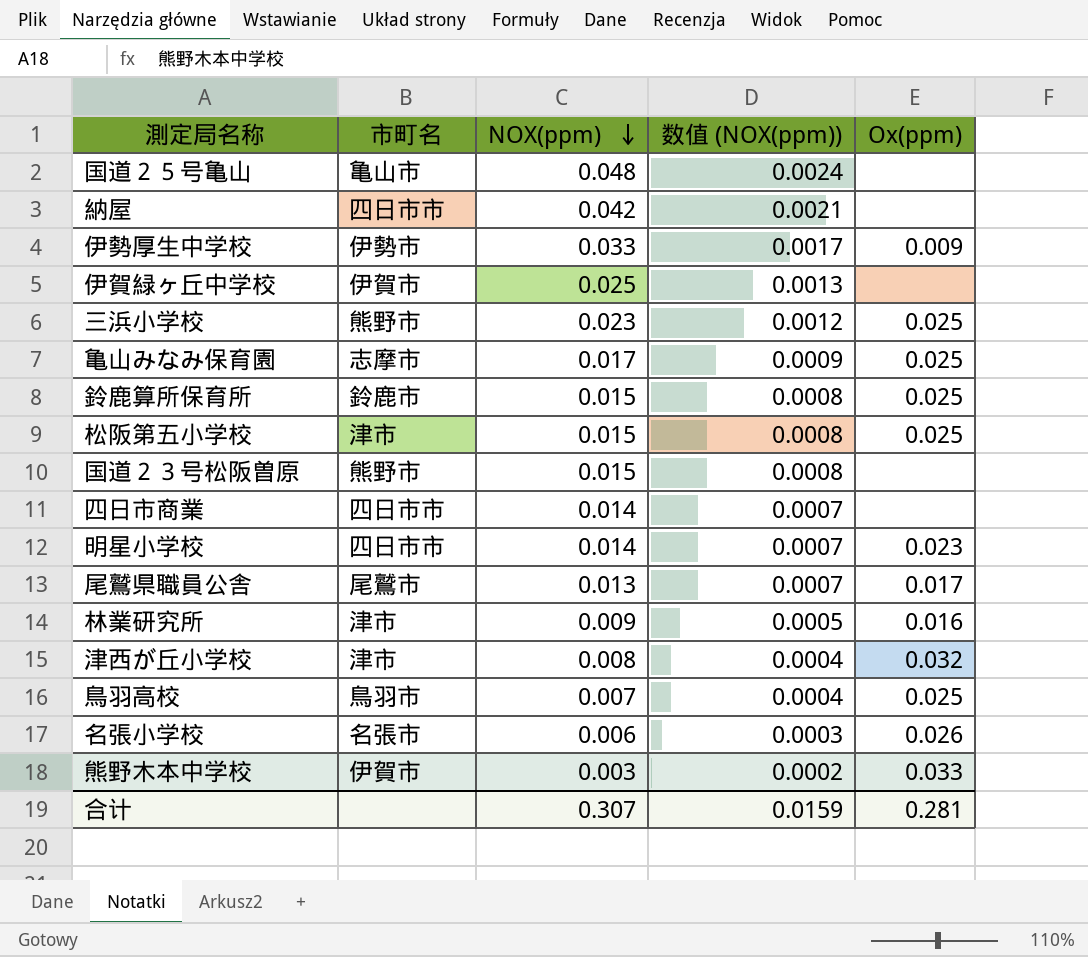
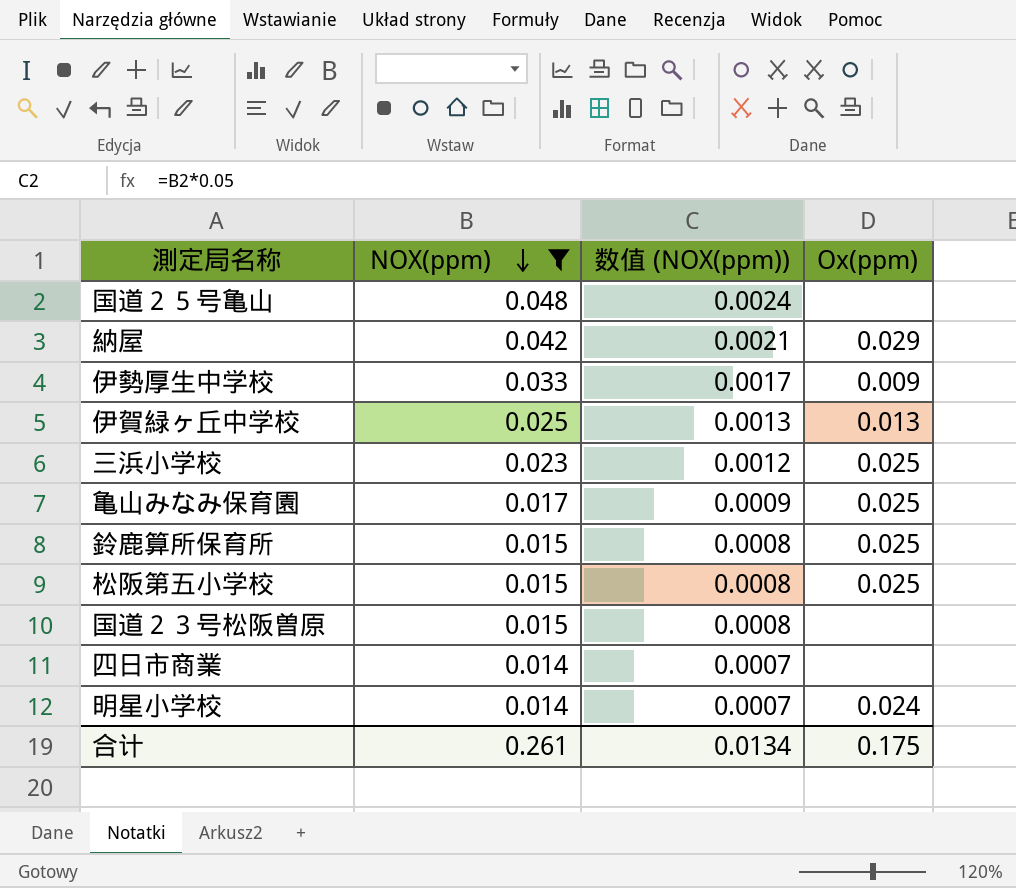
filter: none -> NOX(ppm) >= 0.014
column 市町名 | position: 2 -> none
納屋 | Ox(ppm): none -> 0.029
伊賀緑ヶ丘中学校 | Ox(ppm): none -> 0.013
明星小学校 | Ox(ppm): 0.023 -> 0.024
合计 | NOX(ppm): 0.307 -> 0.261
合计 | 数值 (NOX(ppm)): 0.0159 -> 0.0134
合计 | Ox(ppm): 0.281 -> 0.175

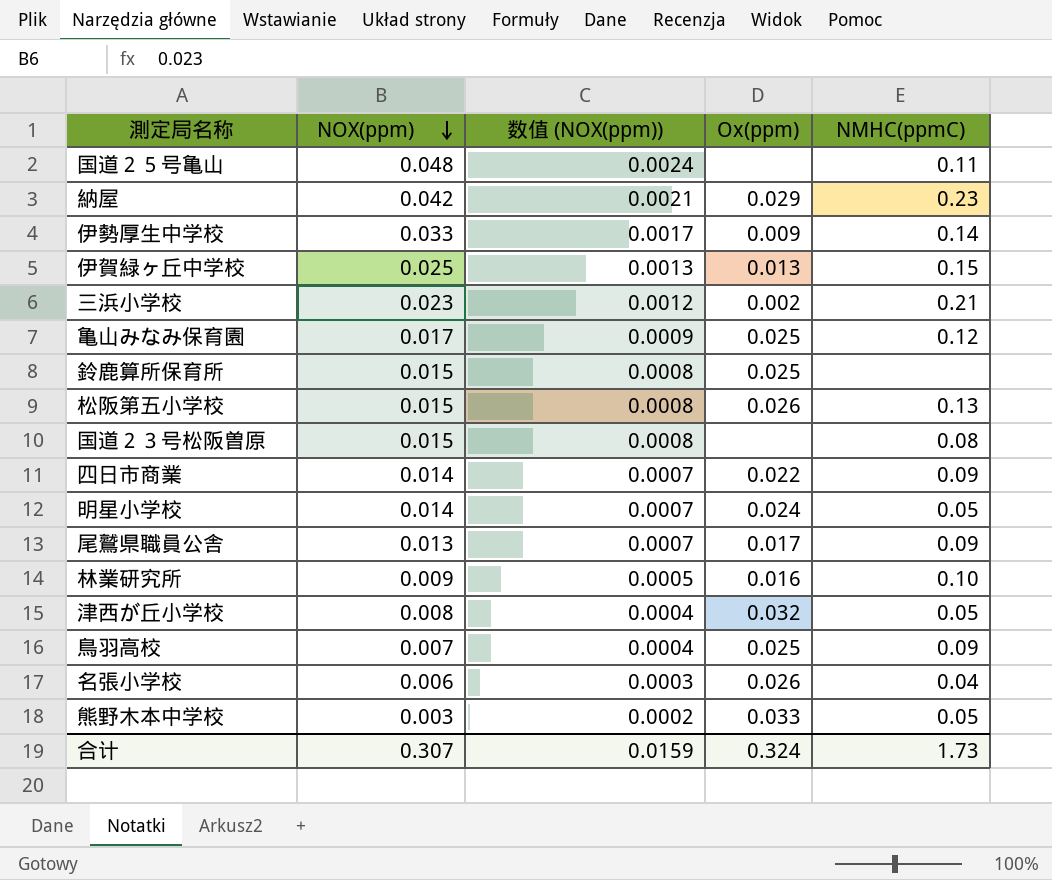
filter: NOX(ppm) >= 0.014 -> none
column NMHC(ppmC) | position: none -> 5
三浜小学校 | Ox(ppm): 0.025 -> 0.002
松阪第五小学校 | Ox(ppm): 0.025 -> 0.026
四日市商業 | Ox(ppm): none -> 0.022
合计 | NOX(ppm): 0.261 -> 0.307
合计 | 数值 (NOX(ppm)): 0.0134 -> 0.0159
合计 | Ox(ppm): 0.175 -> 0.324

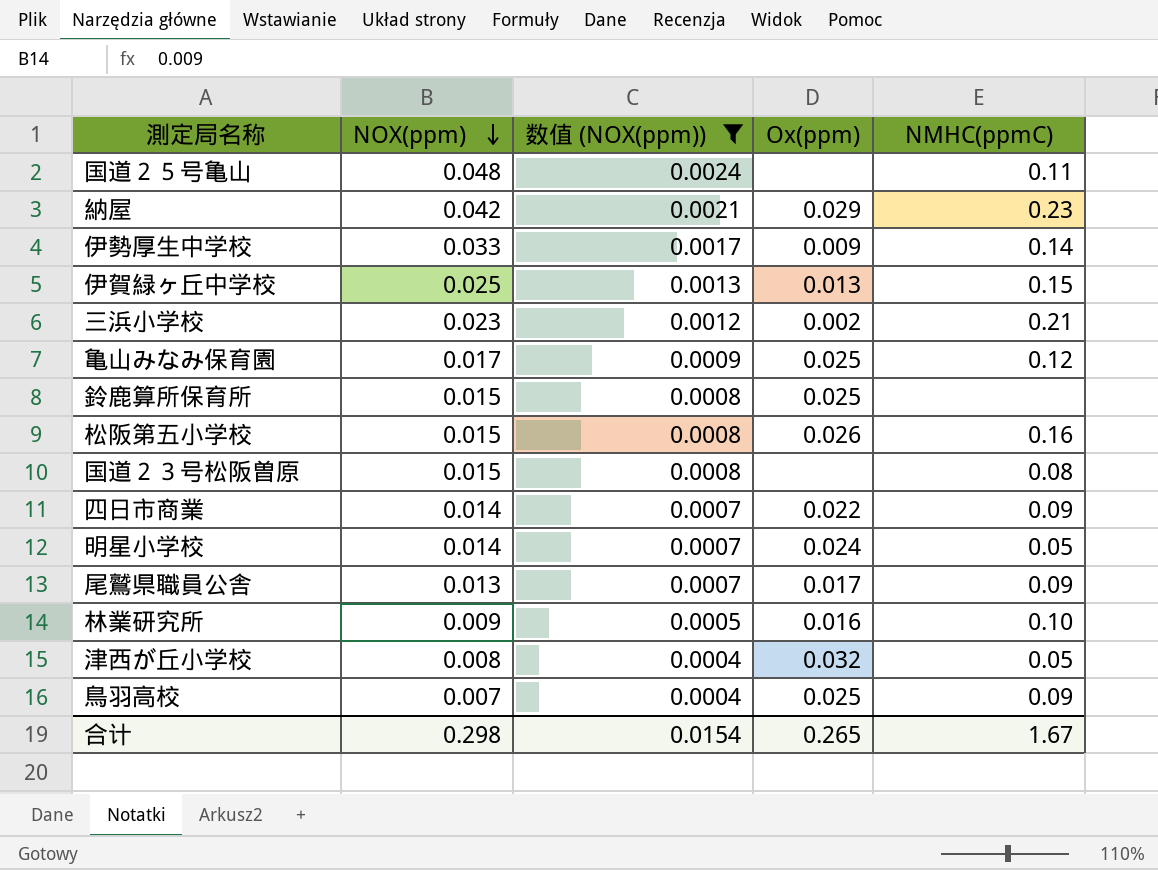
filter: none -> 数值 (NOX(ppm)) >= 0.0004
松阪第五小学校 | NMHC(ppmC): 0.13 -> 0.16
合计 | NOX(ppm): 0.307 -> 0.298
合计 | 数值 (NOX(ppm)): 0.0159 -> 0.0154
合计 | Ox(ppm): 0.324 -> 0.265
合计 | NMHC(ppmC): 1.73 -> 1.67

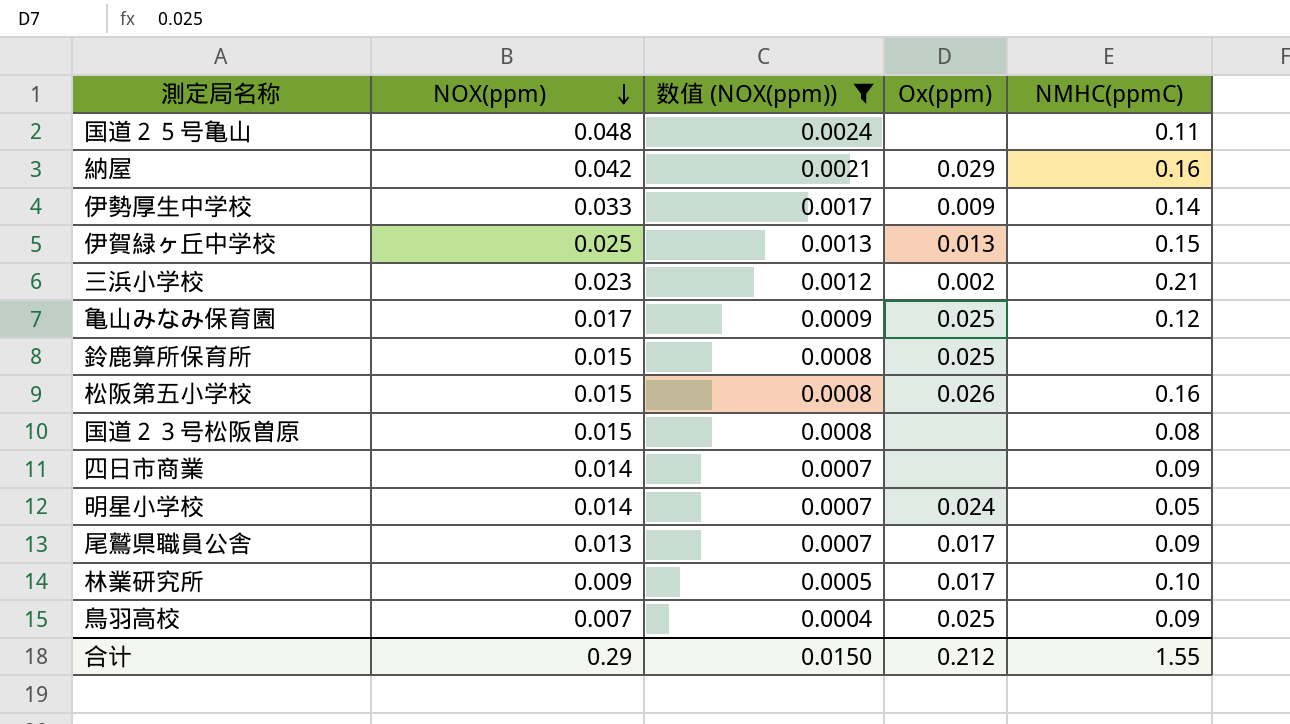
row 津西が丘小学校: 0.008 | 0.0004 | 0.032 | 0.05 -> none
納屋 | NMHC(ppmC): 0.23 -> 0.16
四日市商業 | Ox(ppm): 0.022 -> none
林業研究所 | Ox(ppm): 0.016 -> 0.017
合计 | NOX(ppm): 0.298 -> 0.29
合计 | 数值 (NOX(ppm)): 0.0154 -> 0.0150
合计 | Ox(ppm): 0.265 -> 0.212
合计 | NMHC(ppmC): 1.67 -> 1.55

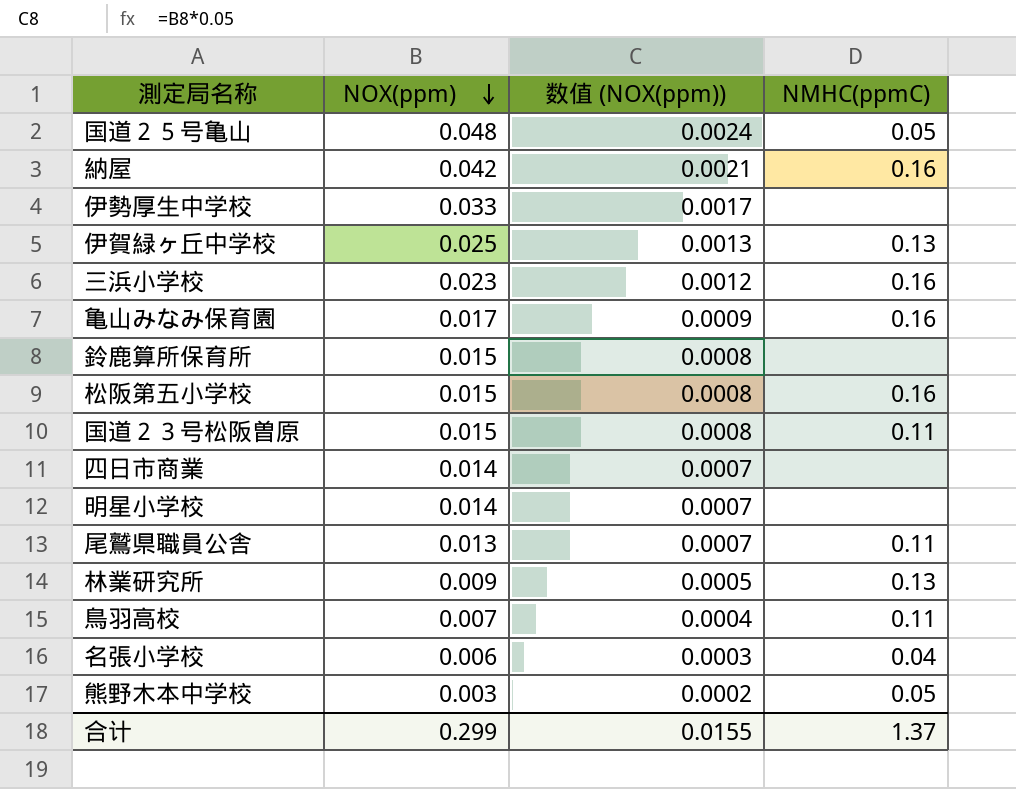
filter: 数值 (NOX(ppm)) >= 0.0004 -> none
column Ox(ppm) | position: 4 -> none
国道２５号亀山 | NMHC(ppmC): 0.11 -> 0.05
伊勢厚生中学校 | NMHC(ppmC): 0.14 -> none
伊賀緑ヶ丘中学校 | NMHC(ppmC): 0.15 -> 0.13
三浜小学校 | NMHC(ppmC): 0.21 -> 0.16
亀山みなみ保育園 | NMHC(ppmC): 0.12 -> 0.16
国道２３号松阪曽原 | NMHC(ppmC): 0.08 -> 0.11
四日市商業 | NMHC(ppmC): 0.09 -> none
明星小学校 | NMHC(ppmC): 0.05 -> none
尾鷲県職員公舎 | NMHC(ppmC): 0.09 -> 0.11
林業研究所 | NMHC(ppmC): 0.10 -> 0.13
鳥羽高校 | NMHC(ppmC): 0.09 -> 0.11
合计 | NOX(ppm): 0.29 -> 0.299
合计 | 数值 (NOX(ppm)): 0.0150 -> 0.0155
合计 | NMHC(ppmC): 1.55 -> 1.37

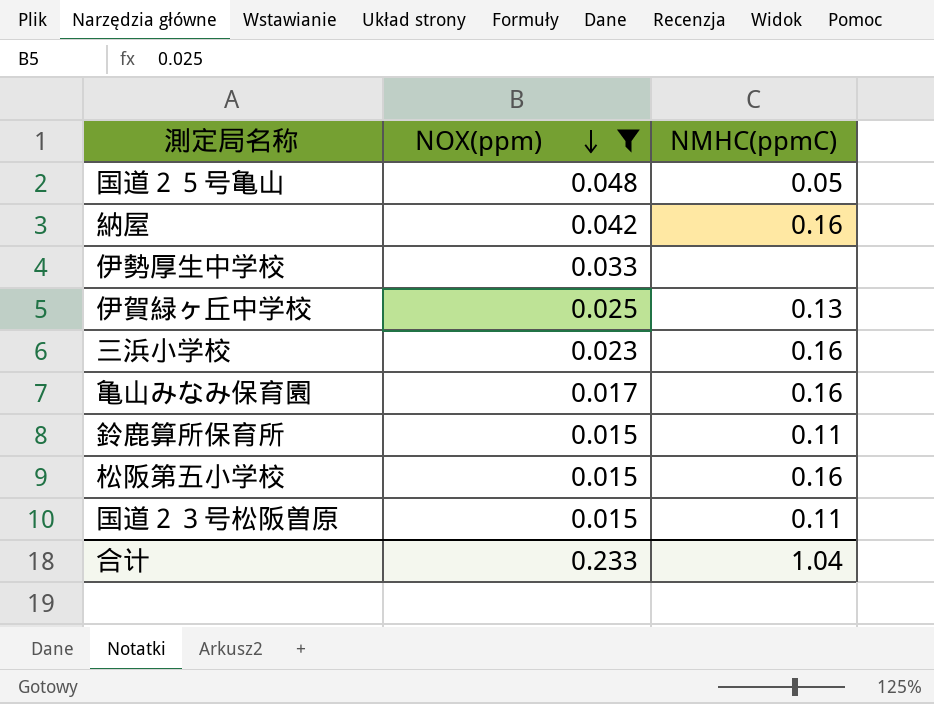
filter: none -> NOX(ppm) >= 0.015
column 数值 (NOX(ppm)) | formula: [NOX(ppm)] * 0.05 -> none
鈴鹿算所保育所 | NMHC(ppmC): none -> 0.11
合计 | NOX(ppm): 0.299 -> 0.233
合计 | NMHC(ppmC): 1.37 -> 1.04

